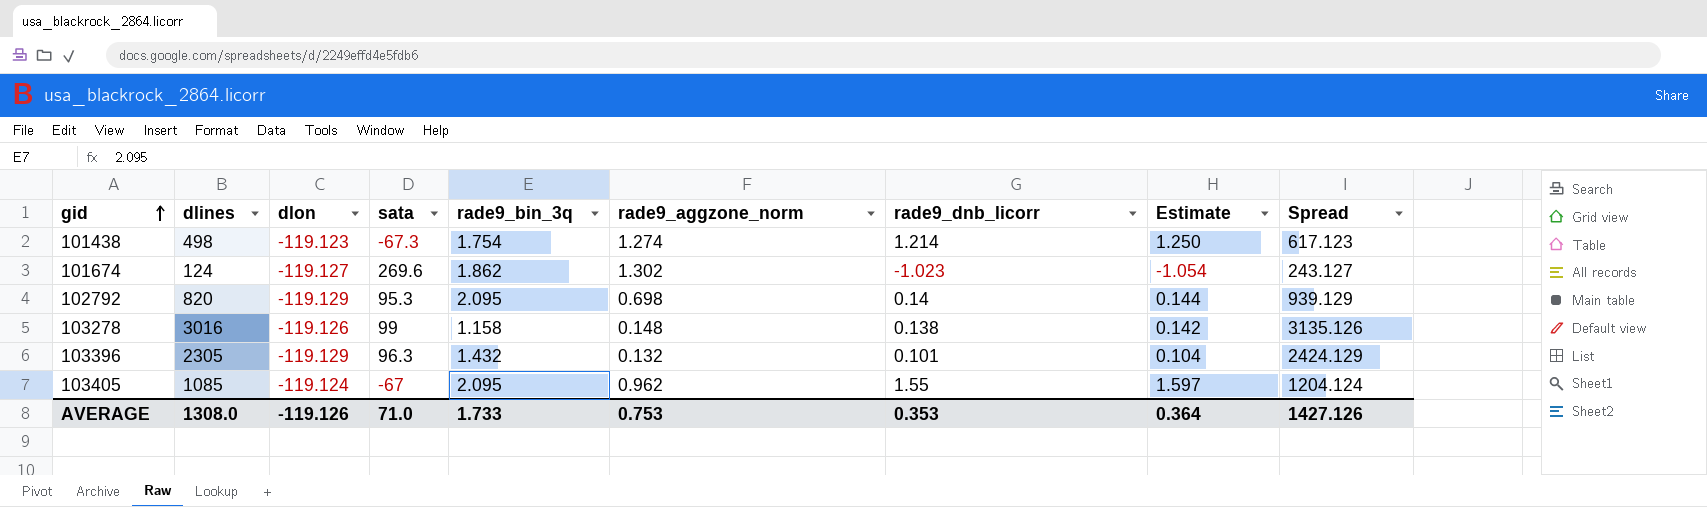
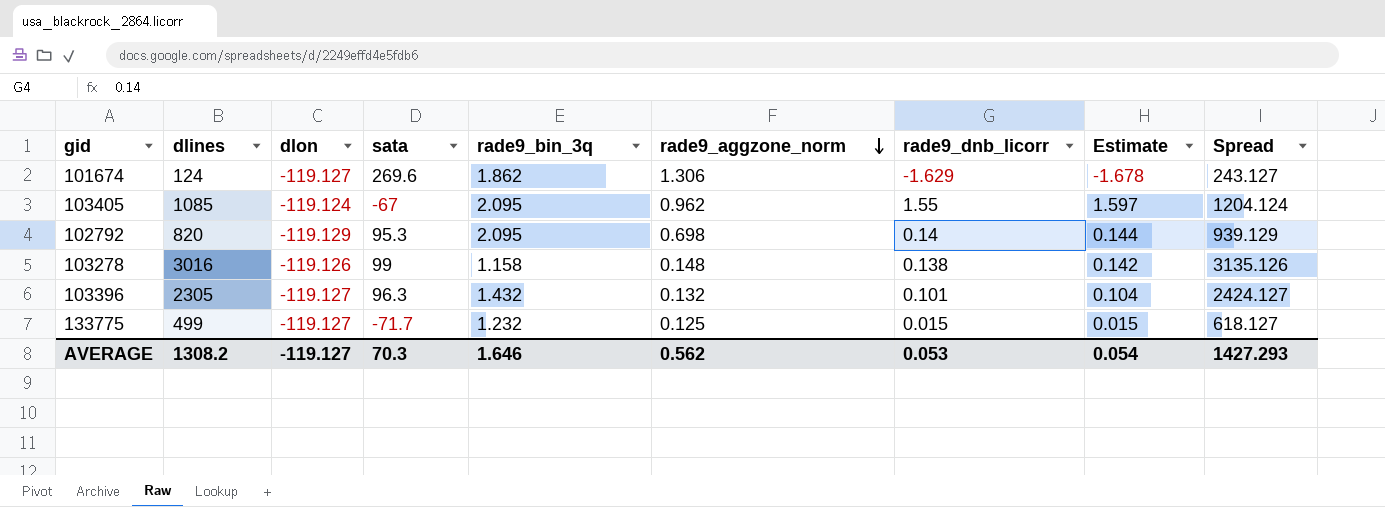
row order: gid ascending -> rade9_aggzone_norm descending
row 101438: 498 | -119.123 | -67.3 | 1.754 | 1.274 | 1.214 | 1.250 | 617.123 -> none
101674 | rade9_aggzone_norm: 1.302 -> 1.306
101674 | rade9_dnb_licorr: -1.023 -> -1.629
101674 | Estimate: -1.054 -> -1.678
103396 | dlon: -119.129 -> -119.127
103396 | Spread: 2424.129 -> 2424.127
row 133775: none -> 499 | -119.127 | -71.7 | 1.232 | 0.125 | 0.015 | 0.015 | 618.127
AVERAGE | dlines: 1308.0 -> 1308.2
AVERAGE | dlon: -119.126 -> -119.127
AVERAGE | sata: 71.0 -> 70.3
AVERAGE | rade9_bin_3q: 1.733 -> 1.646
AVERAGE | rade9_aggzone_norm: 0.753 -> 0.562
AVERAGE | rade9_dnb_licorr: 0.353 -> 0.053
AVERAGE | Estimate: 0.364 -> 0.054
AVERAGE | Spread: 1427.126 -> 1427.293

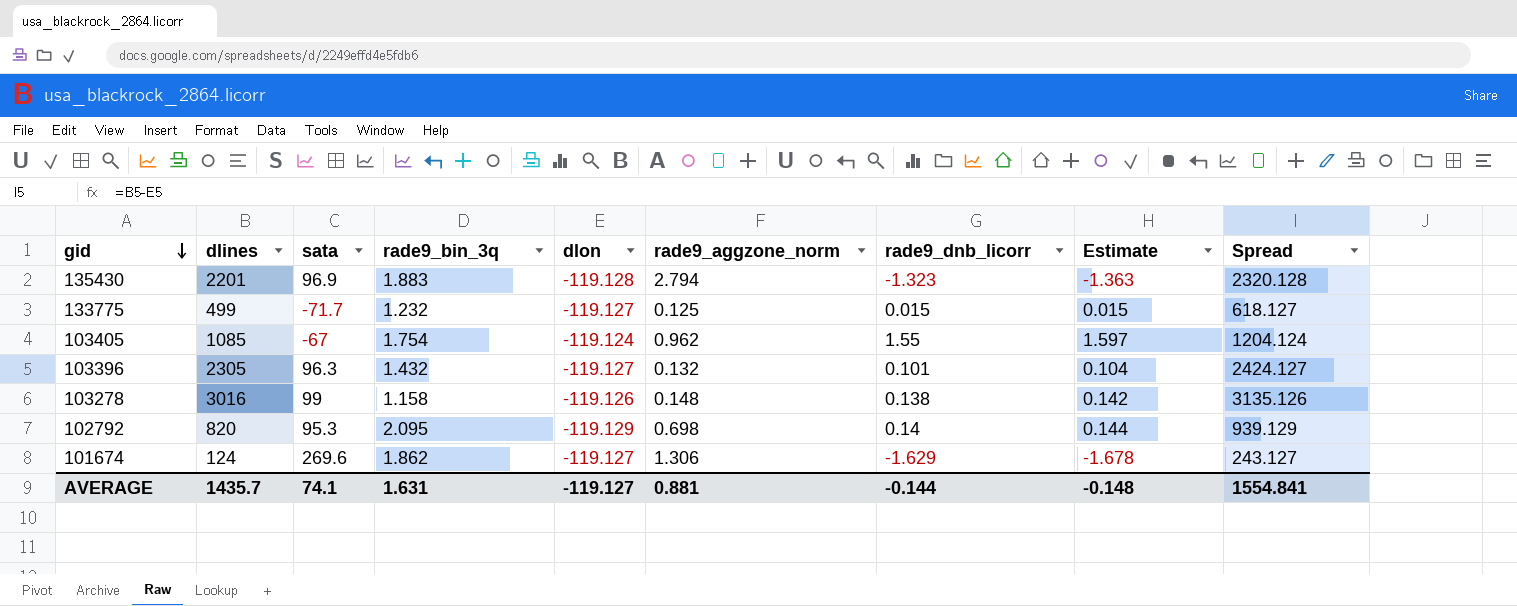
row order: rade9_aggzone_norm descending -> gid descending
column dlon | position: 3 -> 5
row 135430: none -> 2201 | 96.9 | 1.883 | -119.128 | 2.794 | -1.323 | -1.363 | 2320.128
103405 | rade9_bin_3q: 2.095 -> 1.754
AVERAGE | dlines: 1308.2 -> 1435.7
AVERAGE | sata: 70.3 -> 74.1
AVERAGE | rade9_bin_3q: 1.646 -> 1.631
AVERAGE | rade9_aggzone_norm: 0.562 -> 0.881
AVERAGE | rade9_dnb_licorr: 0.053 -> -0.144
AVERAGE | Estimate: 0.054 -> -0.148
AVERAGE | Spread: 1427.293 -> 1554.841

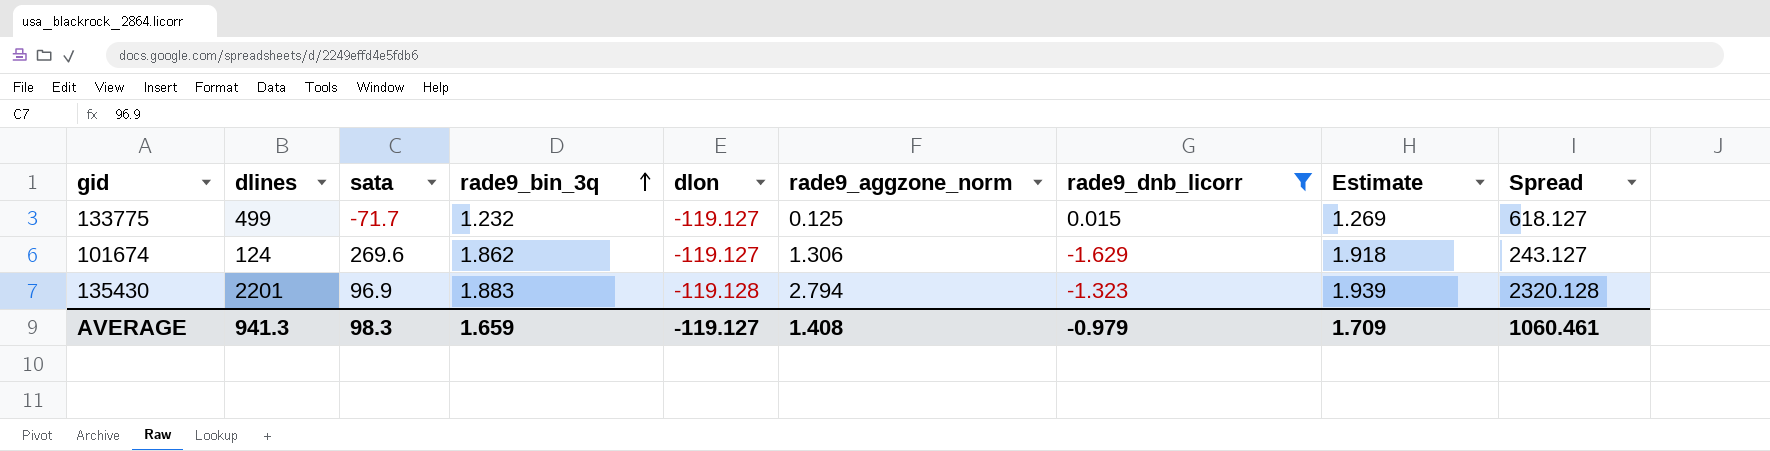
filter: none -> rade9_dnb_licorr <= 0.015
row order: gid descending -> rade9_bin_3q ascending
column Estimate | formula: [rade9_dnb_licorr] * 1.03 -> [rade9_bin_3q] * 1.03
AVERAGE | dlines: 1435.7 -> 941.3
AVERAGE | sata: 74.1 -> 98.3
AVERAGE | rade9_bin_3q: 1.631 -> 1.659
AVERAGE | rade9_aggzone_norm: 0.881 -> 1.408
AVERAGE | rade9_dnb_licorr: -0.144 -> -0.979
AVERAGE | Estimate: -0.148 -> 1.709
AVERAGE | Spread: 1554.841 -> 1060.461

